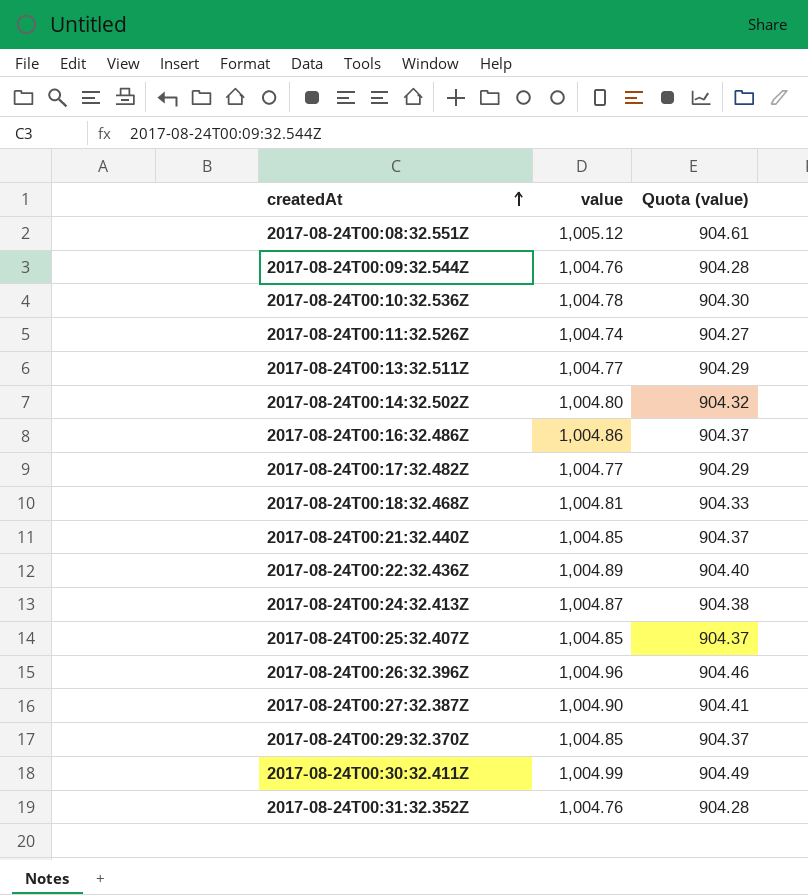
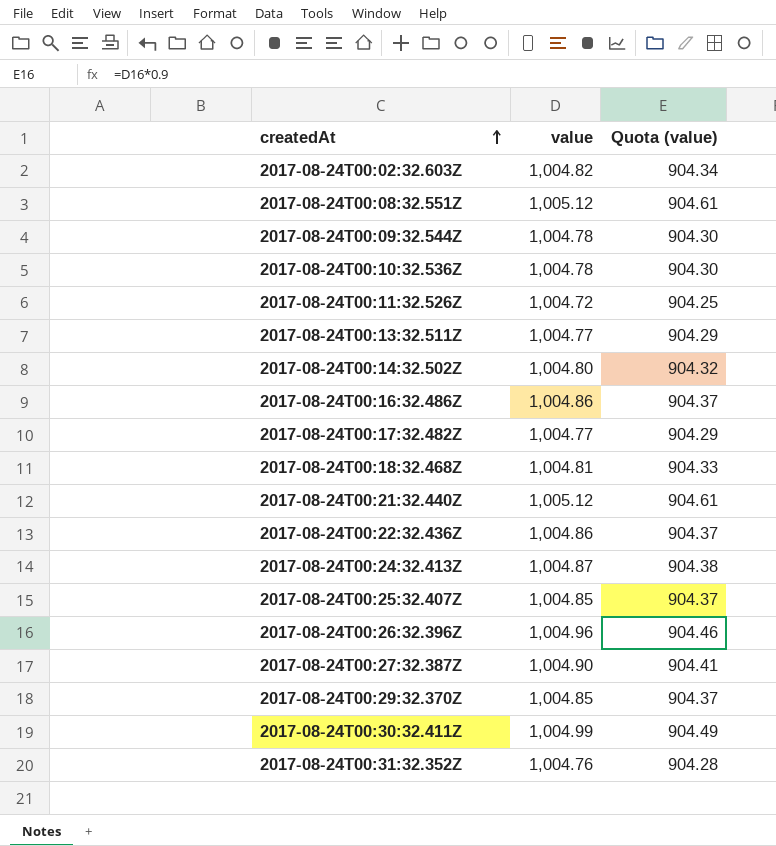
row 2017-08-24T00:02:32.603Z: none -> 1,004.82 | 904.34
2017-08-24T00:09:32.544Z | value: 1,004.76 -> 1,004.78
2017-08-24T00:09:32.544Z | Quota (value): 904.28 -> 904.30
2017-08-24T00:11:32.526Z | value: 1,004.74 -> 1,004.72
2017-08-24T00:11:32.526Z | Quota (value): 904.27 -> 904.25
2017-08-24T00:21:32.440Z | value: 1,004.85 -> 1,005.12
2017-08-24T00:21:32.440Z | Quota (value): 904.37 -> 904.61
2017-08-24T00:22:32.436Z | value: 1,004.89 -> 1,004.86
2017-08-24T00:22:32.436Z | Quota (value): 904.40 -> 904.37

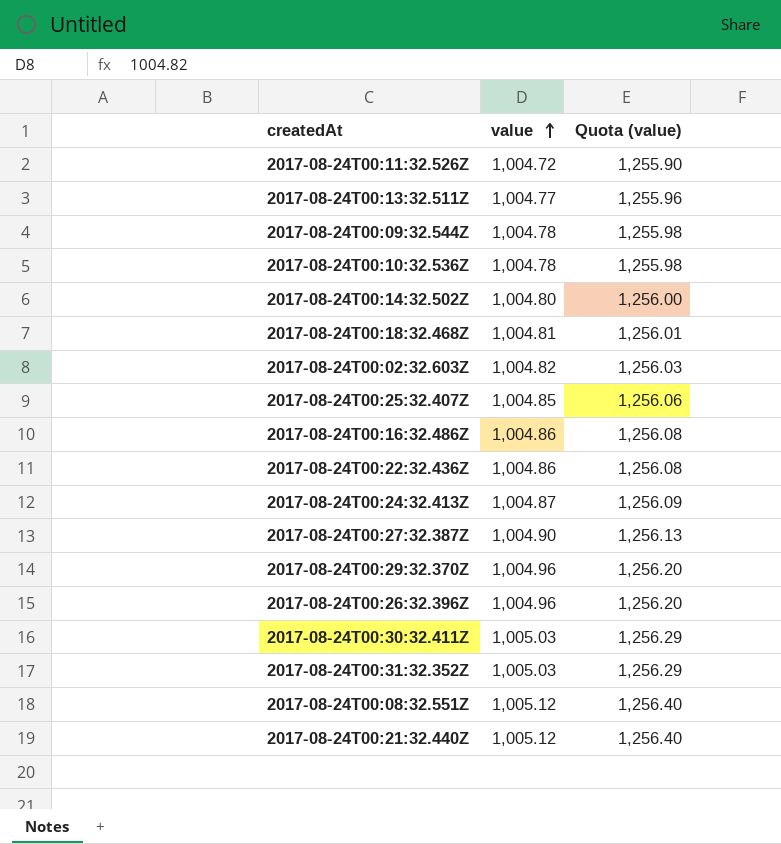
row order: createdAt ascending -> value ascending
column Quota (value) | formula: [value] * 0.9 -> [value] * 1.25
row 2017-08-24T00:17:32.482Z: 1,004.77 | 904.29 -> none
2017-08-24T00:29:32.370Z | value: 1,004.85 -> 1,004.96
2017-08-24T00:30:32.411Z | value: 1,004.99 -> 1,005.03
2017-08-24T00:31:32.352Z | value: 1,004.76 -> 1,005.03

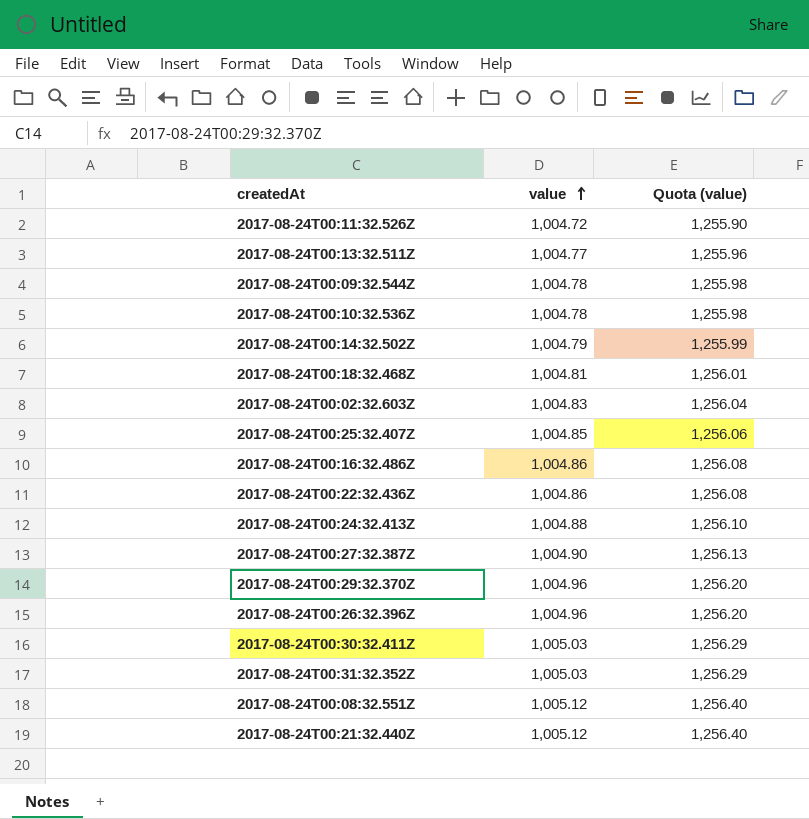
2017-08-24T00:14:32.502Z | value: 1,004.80 -> 1,004.79
2017-08-24T00:14:32.502Z | Quota (value): 1,256.00 -> 1,255.99
2017-08-24T00:02:32.603Z | value: 1,004.82 -> 1,004.83
2017-08-24T00:02:32.603Z | Quota (value): 1,256.03 -> 1,256.04
2017-08-24T00:24:32.413Z | value: 1,004.87 -> 1,004.88
2017-08-24T00:24:32.413Z | Quota (value): 1,256.09 -> 1,256.10

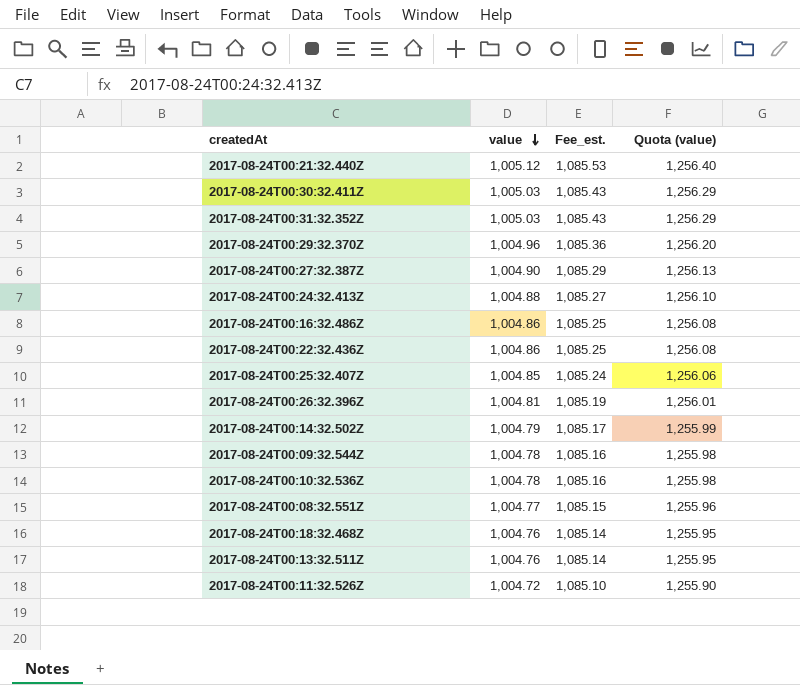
row order: value ascending -> value descending
column Fee_est. | formula: none -> [value] * 1.08
row 2017-08-24T00:02:32.603Z: 1,004.83 | 1,256.04 -> none
2017-08-24T00:26:32.396Z | value: 1,004.96 -> 1,004.81
2017-08-24T00:26:32.396Z | Quota (value): 1,256.20 -> 1,256.01
2017-08-24T00:08:32.551Z | value: 1,005.12 -> 1,004.77
2017-08-24T00:08:32.551Z | Quota (value): 1,256.40 -> 1,255.96
2017-08-24T00:18:32.468Z | value: 1,004.81 -> 1,004.76
2017-08-24T00:18:32.468Z | Quota (value): 1,256.01 -> 1,255.95
2017-08-24T00:13:32.511Z | value: 1,004.77 -> 1,004.76
2017-08-24T00:13:32.511Z | Quota (value): 1,255.96 -> 1,255.95

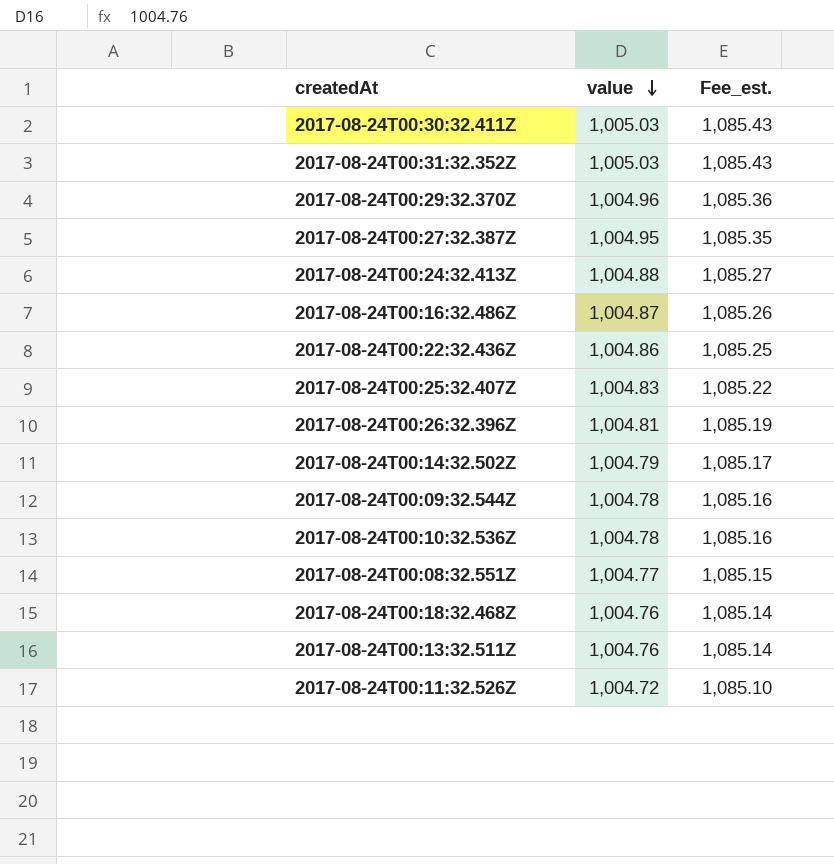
column Quota (value) | formula: [value] * 1.25 -> none
row 2017-08-24T00:21:32.440Z: 1,005.12 | 1,085.53 | 1,256.40 -> none
2017-08-24T00:27:32.387Z | value: 1,004.90 -> 1,004.95
2017-08-24T00:27:32.387Z | Fee_est.: 1,085.29 -> 1,085.35
2017-08-24T00:16:32.486Z | value: 1,004.86 -> 1,004.87
2017-08-24T00:16:32.486Z | Fee_est.: 1,085.25 -> 1,085.26
2017-08-24T00:25:32.407Z | value: 1,004.85 -> 1,004.83
2017-08-24T00:25:32.407Z | Fee_est.: 1,085.24 -> 1,085.22

